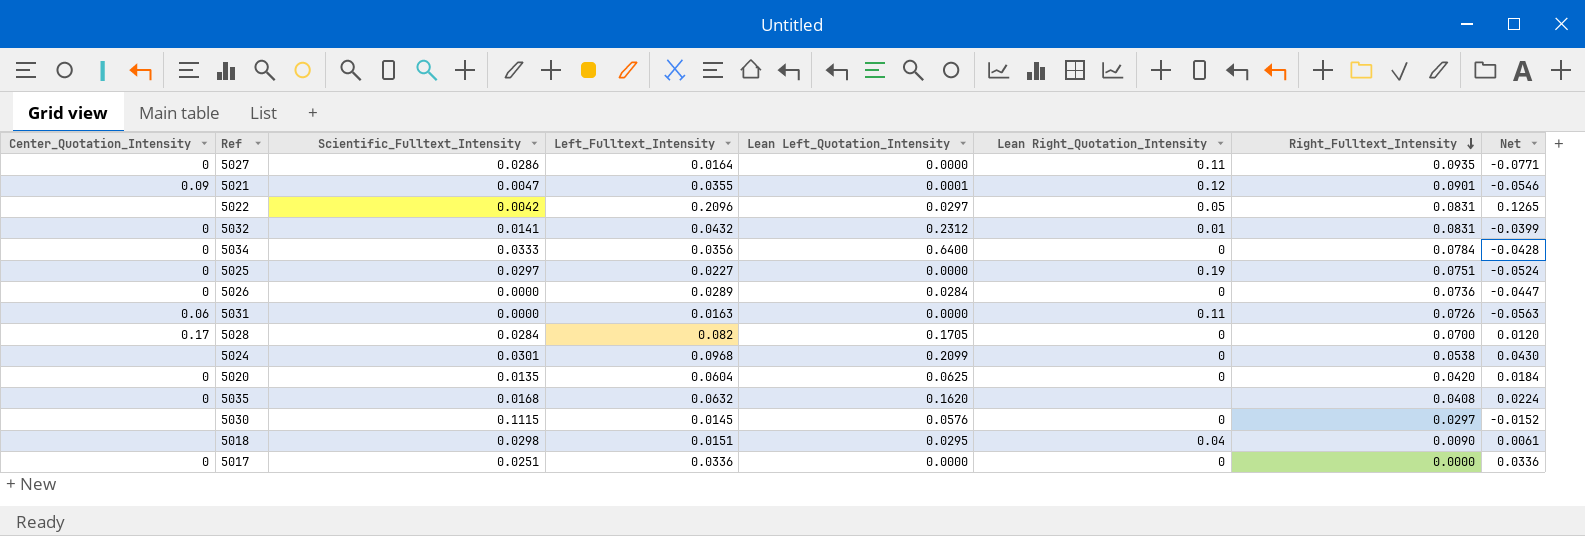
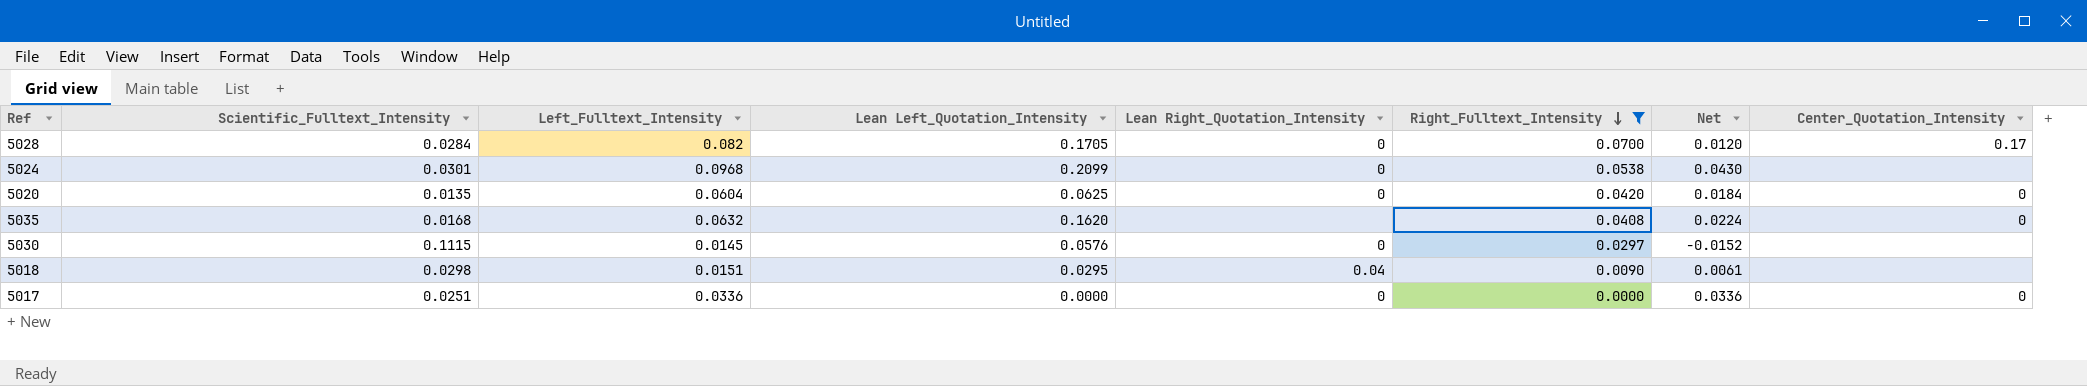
filter: none -> Right_Fulltext_Intensity <= 0.0700
column Center_Quotation_Intensity | position: 1 -> 8

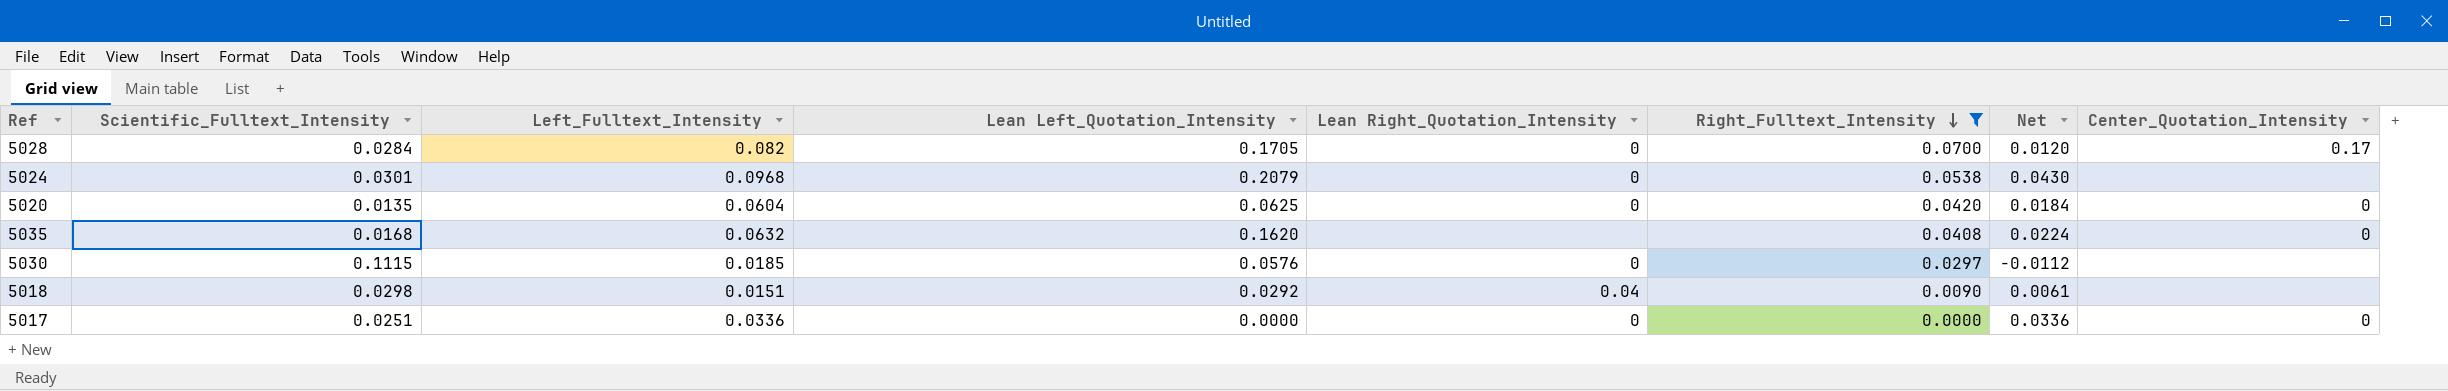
5024 | Lean Left_Quotation_Intensity: 0.2099 -> 0.2079
5030 | Left_Fulltext_Intensity: 0.0145 -> 0.0185
5030 | Net: -0.0152 -> -0.0112
5018 | Lean Left_Quotation_Intensity: 0.0295 -> 0.0292

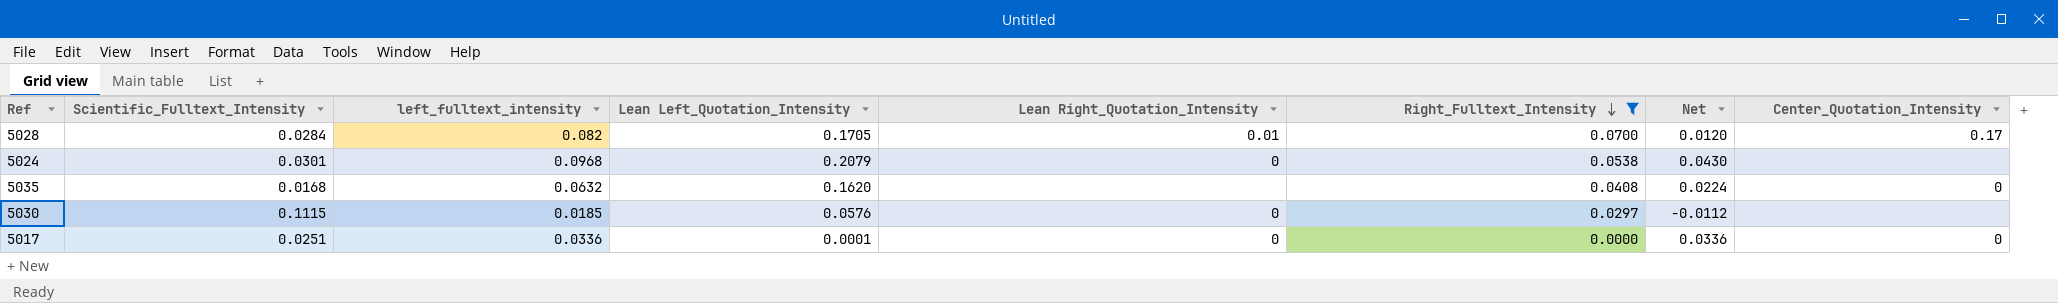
column name: Left_Fulltext_Intensity -> left_fulltext_intensity
row 5020: 0.0135 | 0.0604 | 0.0625 | 0 | 0.0420 | 0.0184 | 0 -> none
row 5018: 0.0298 | 0.0151 | 0.0292 | 0.04 | 0.0090 | 0.0061 | none -> none
5028 | Lean Right_Quotation_Intensity: 0 -> 0.01
5017 | Lean Left_Quotation_Intensity: 0.0000 -> 0.0001

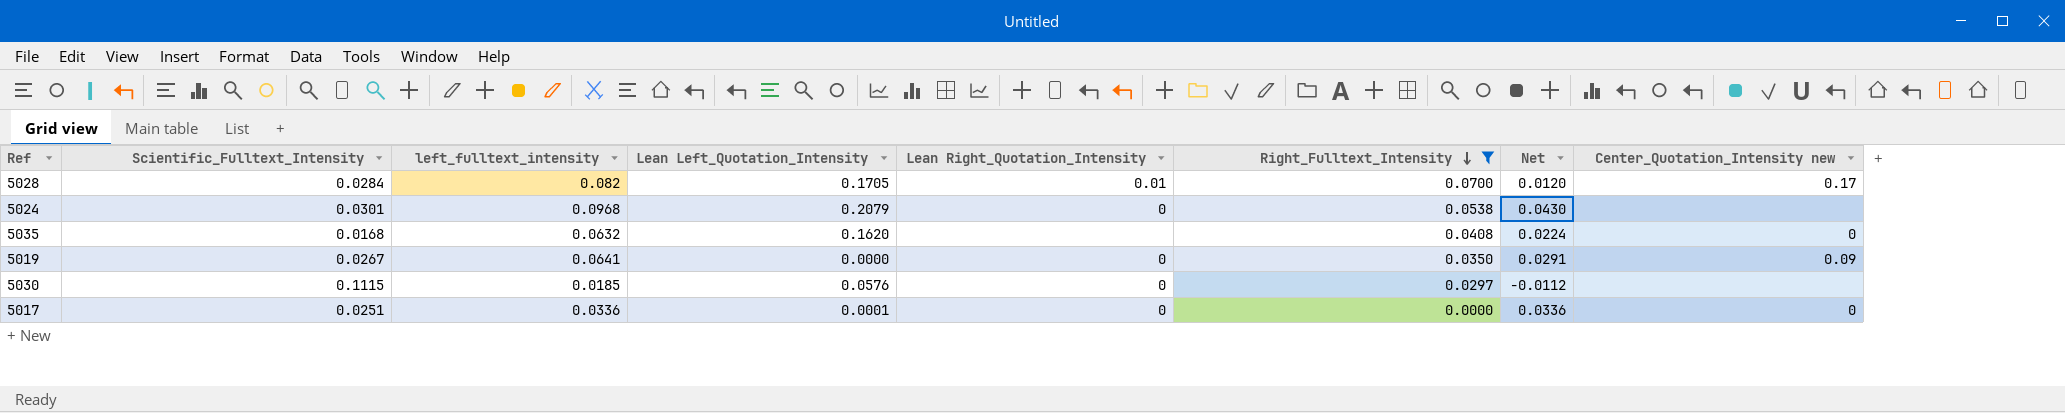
column name: Center_Quotation_Intensity -> Center_Quotation_Intensity new
row 5019: none -> 0.0267 | 0.0641 | 0.0000 | 0 | 0.0350 | 0.0291 | 0.09

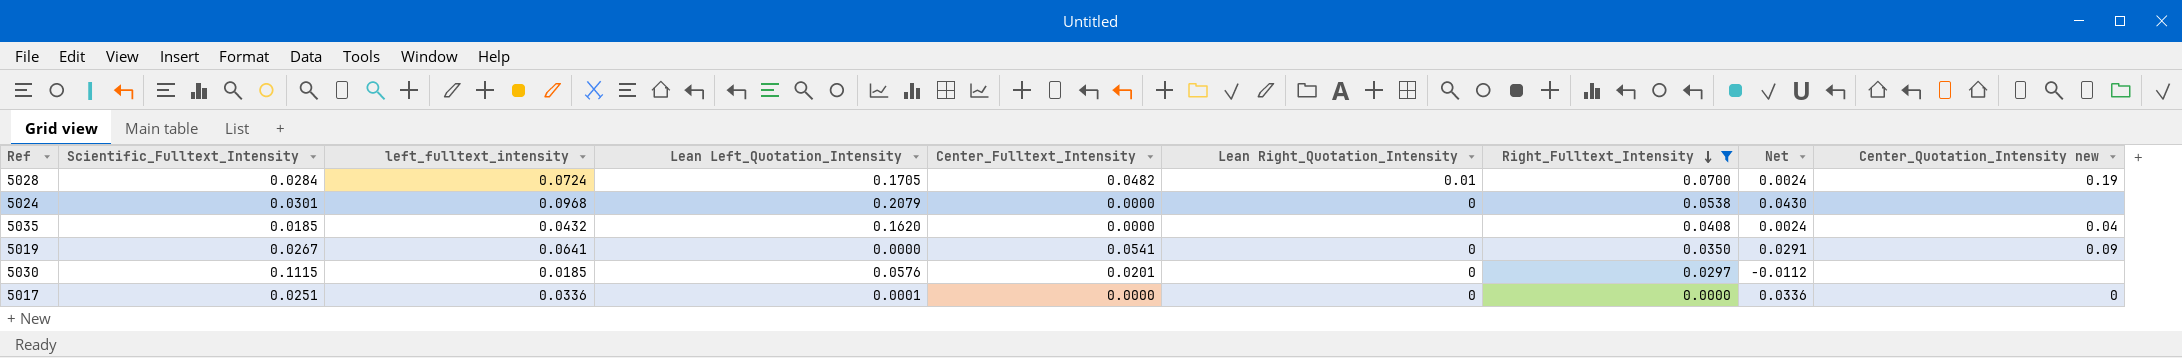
column Center_Fulltext_Intensity | position: none -> 5
5028 | left_fulltext_intensity: 0.082 -> 0.0724
5028 | Net: 0.0120 -> 0.0024
5028 | Center_Quotation_Intensity new: 0.17 -> 0.19
5035 | Scientific_Fulltext_Intensity: 0.0168 -> 0.0185
5035 | left_fulltext_intensity: 0.0632 -> 0.0432
5035 | Net: 0.0224 -> 0.0024
5035 | Center_Quotation_Intensity new: 0 -> 0.04

